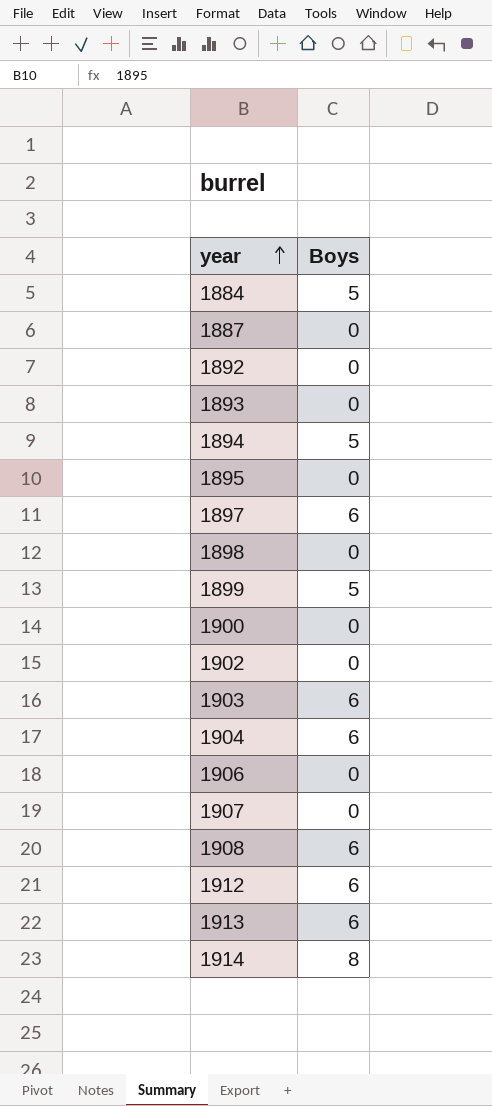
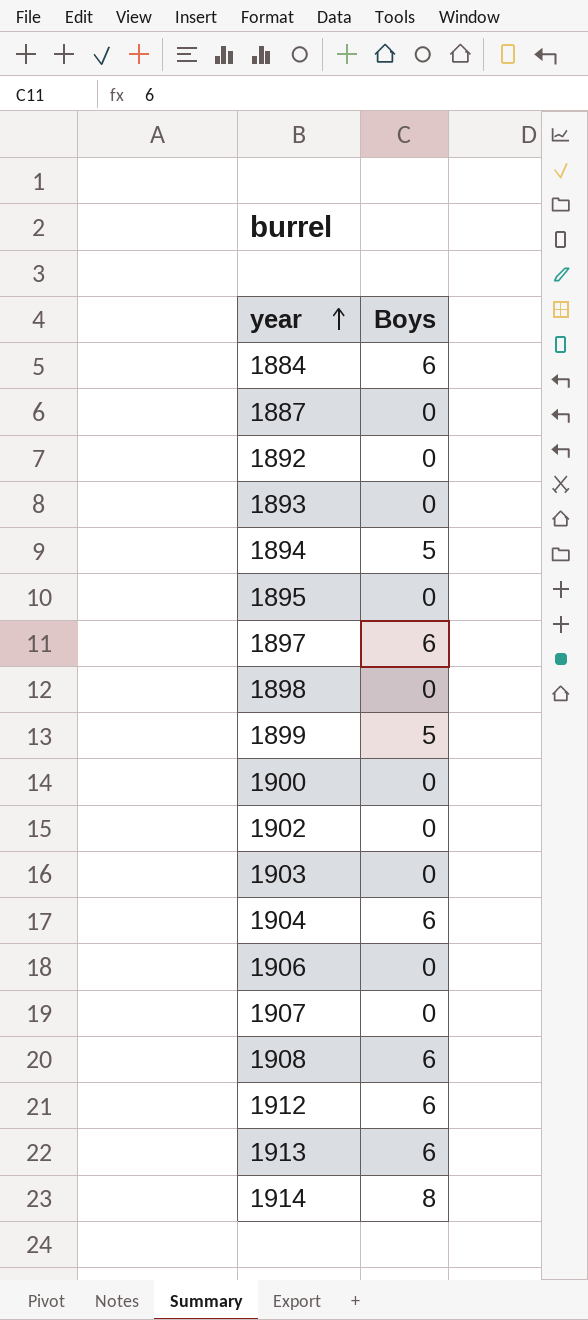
1884 | Boys: 5 -> 6
1903 | Boys: 6 -> 0

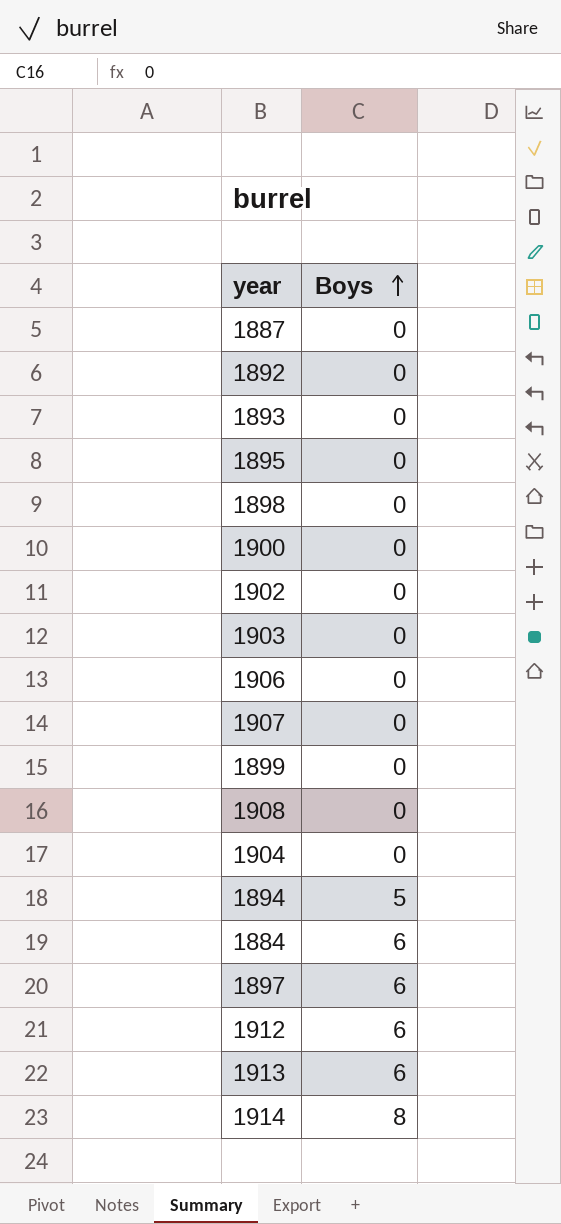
row order: year ascending -> Boys ascending
1899 | Boys: 5 -> 0
1908 | Boys: 6 -> 0
1904 | Boys: 6 -> 0

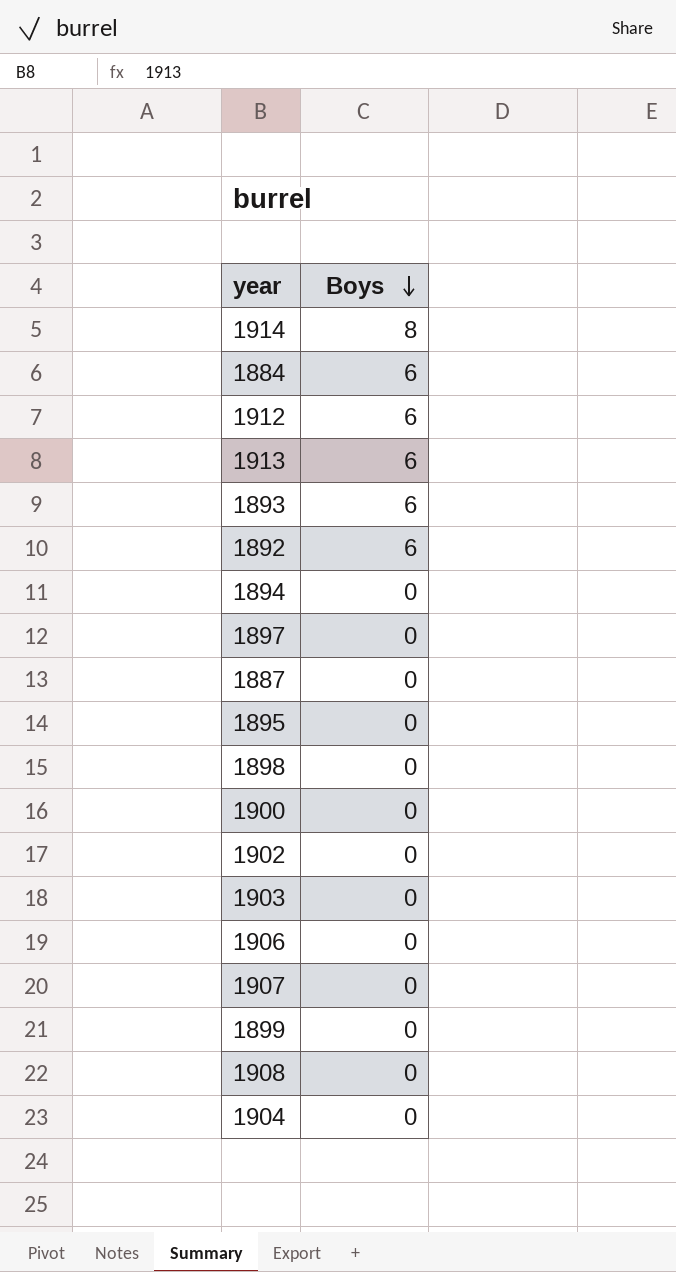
row order: Boys ascending -> Boys descending
1893 | Boys: 0 -> 6
1892 | Boys: 0 -> 6
1894 | Boys: 5 -> 0
1897 | Boys: 6 -> 0

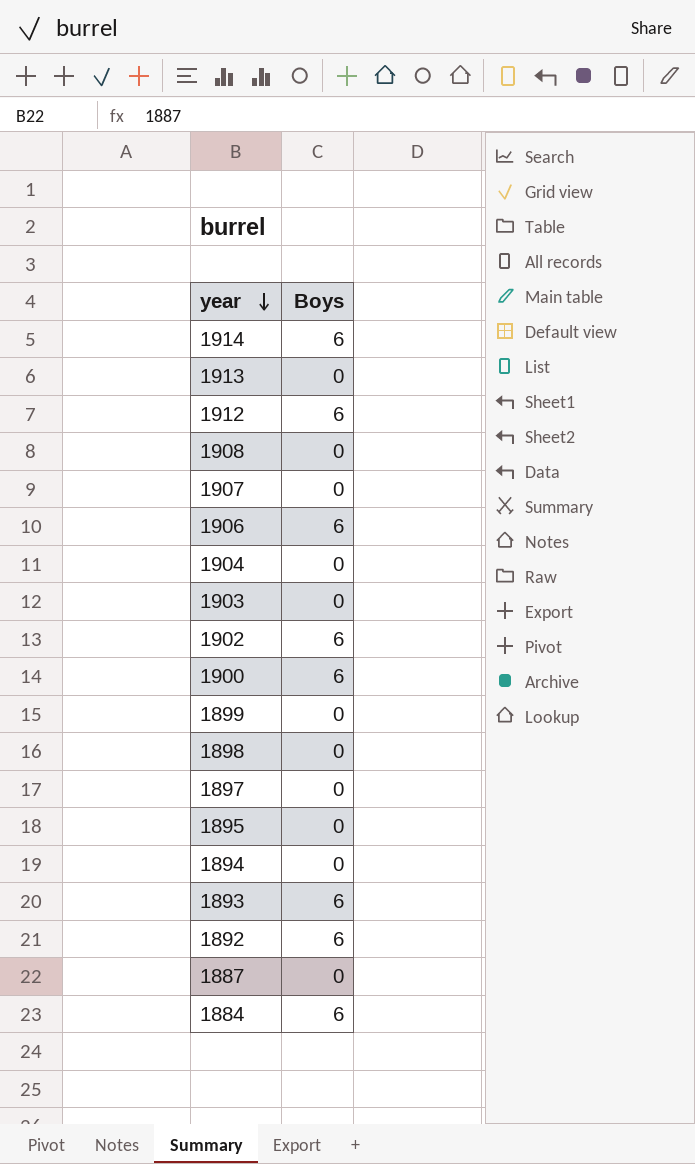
row order: Boys descending -> year descending
1914 | Boys: 8 -> 6
1913 | Boys: 6 -> 0
1906 | Boys: 0 -> 6
1902 | Boys: 0 -> 6
1900 | Boys: 0 -> 6

